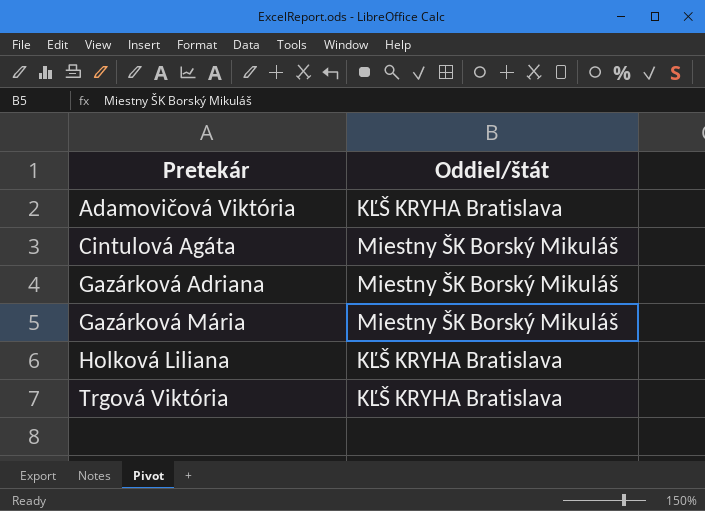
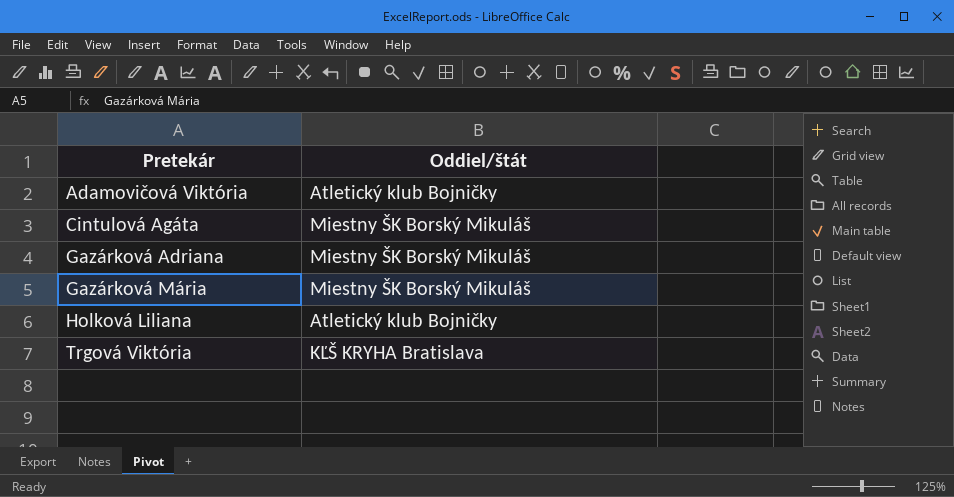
Adamovičová Viktória | Oddiel/štát: KĽŠ KRYHA Bratislava -> Atletický klub Bojničky
Holková Liliana | Oddiel/štát: KĽŠ KRYHA Bratislava -> Atletický klub Bojničky

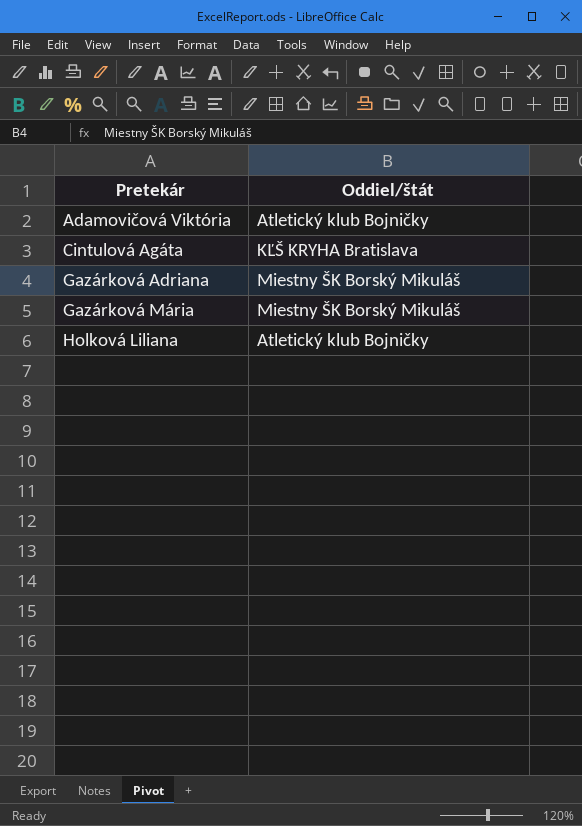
row Trgová Viktória: KĽŠ KRYHA Bratislava -> none
Cintulová Agáta | Oddiel/štát: Miestny ŠK Borský Mikuláš -> KĽŠ KRYHA Bratislava

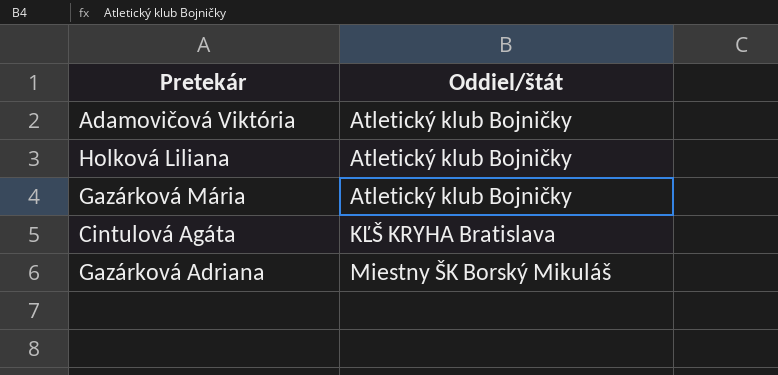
row order: Pretekár ascending -> Oddiel/štát ascending
Gazárková Mária | Oddiel/štát: Miestny ŠK Borský Mikuláš -> Atletický klub Bojničky

